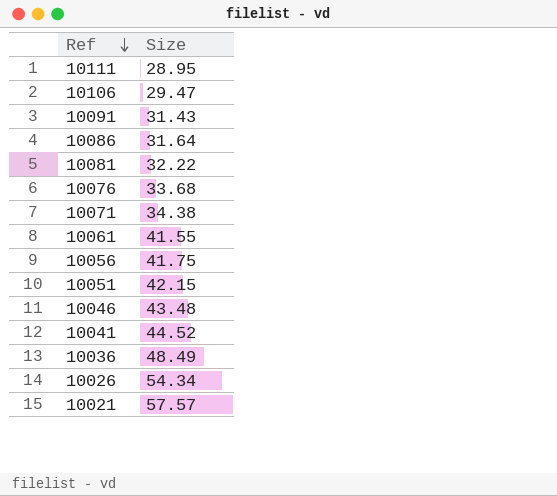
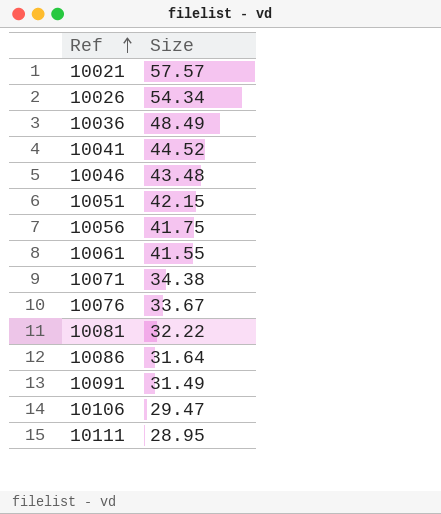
row order: Ref descending -> Ref ascending
10076 | Size: 33.68 -> 33.67
10091 | Size: 31.43 -> 31.49

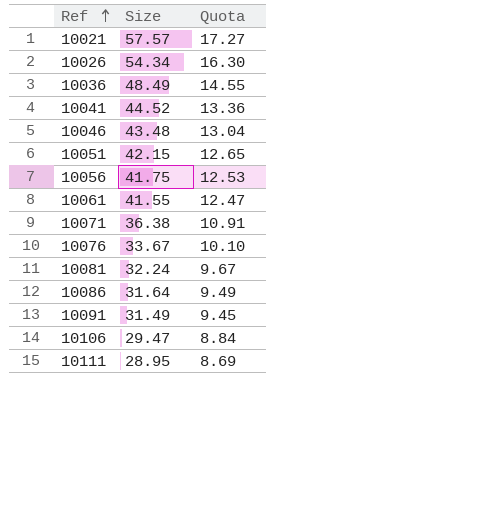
column Quota | formula: none -> [Size] * 0.3
10071 | Size: 34.38 -> 36.38
10081 | Size: 32.22 -> 32.24

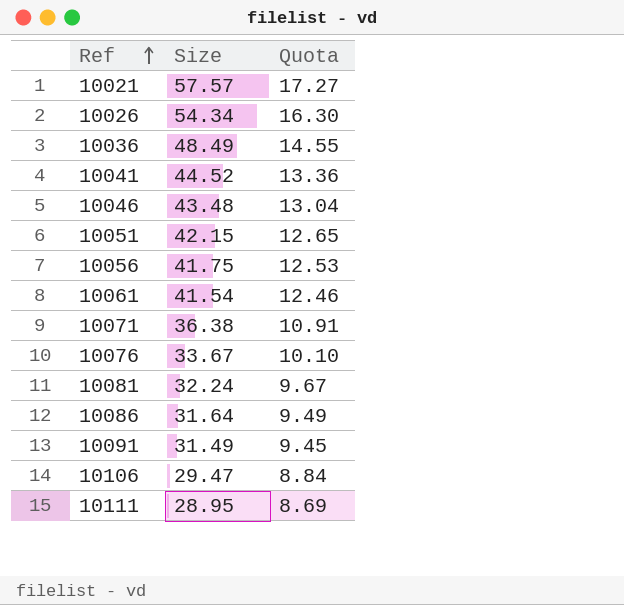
10061 | Size: 41.55 -> 41.54
10061 | Quota: 12.47 -> 12.46

